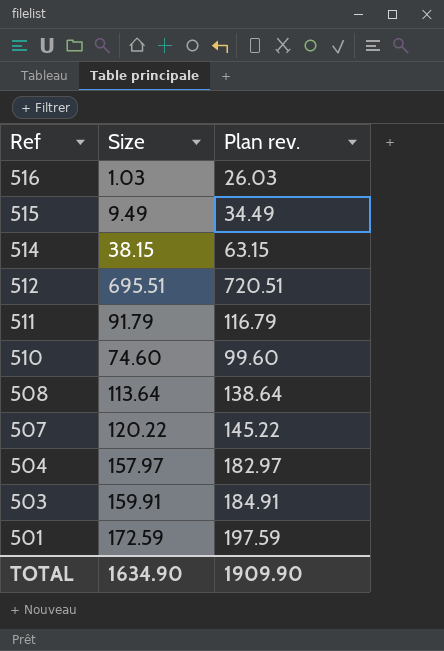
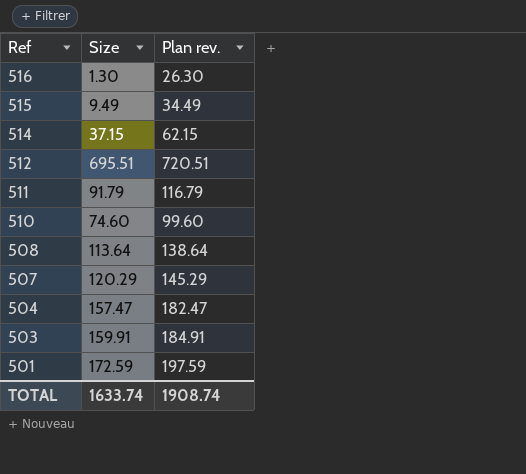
516 | Size: 1.03 -> 1.30
516 | Plan rev.: 26.03 -> 26.30
514 | Size: 38.15 -> 37.15
514 | Plan rev.: 63.15 -> 62.15
507 | Size: 120.22 -> 120.29
507 | Plan rev.: 145.22 -> 145.29
504 | Size: 157.97 -> 157.47
504 | Plan rev.: 182.97 -> 182.47
TOTAL | Size: 1634.90 -> 1633.74
TOTAL | Plan rev.: 1909.90 -> 1908.74

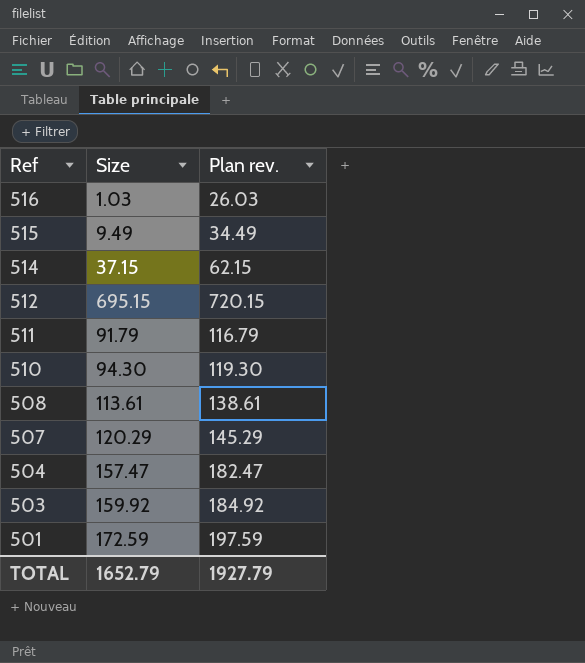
516 | Size: 1.30 -> 1.03
516 | Plan rev.: 26.30 -> 26.03
512 | Size: 695.51 -> 695.15
512 | Plan rev.: 720.51 -> 720.15
510 | Size: 74.60 -> 94.30
510 | Plan rev.: 99.60 -> 119.30
508 | Size: 113.64 -> 113.61
508 | Plan rev.: 138.64 -> 138.61
503 | Size: 159.91 -> 159.92
503 | Plan rev.: 184.91 -> 184.92
TOTAL | Size: 1633.74 -> 1652.79
TOTAL | Plan rev.: 1908.74 -> 1927.79

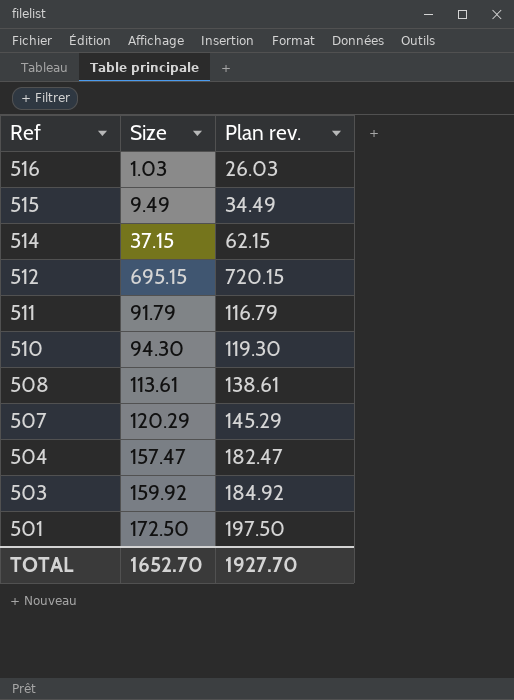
501 | Size: 172.59 -> 172.50
501 | Plan rev.: 197.59 -> 197.50
TOTAL | Size: 1652.79 -> 1652.70
TOTAL | Plan rev.: 1927.79 -> 1927.70

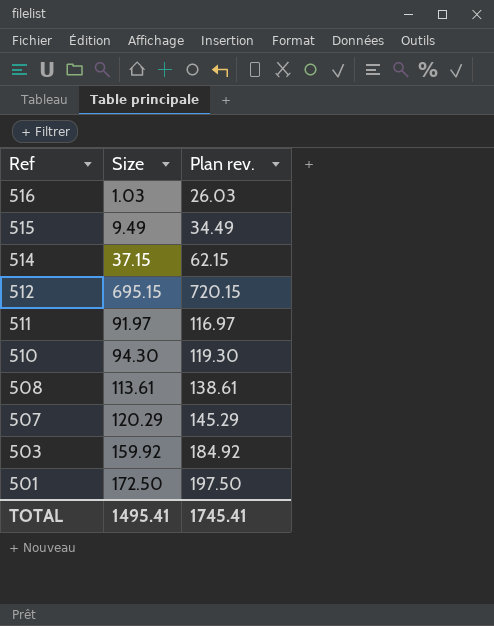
row 504: 157.47 | 182.47 -> none
511 | Size: 91.79 -> 91.97
511 | Plan rev.: 116.79 -> 116.97
TOTAL | Size: 1652.70 -> 1495.41
TOTAL | Plan rev.: 1927.70 -> 1745.41

